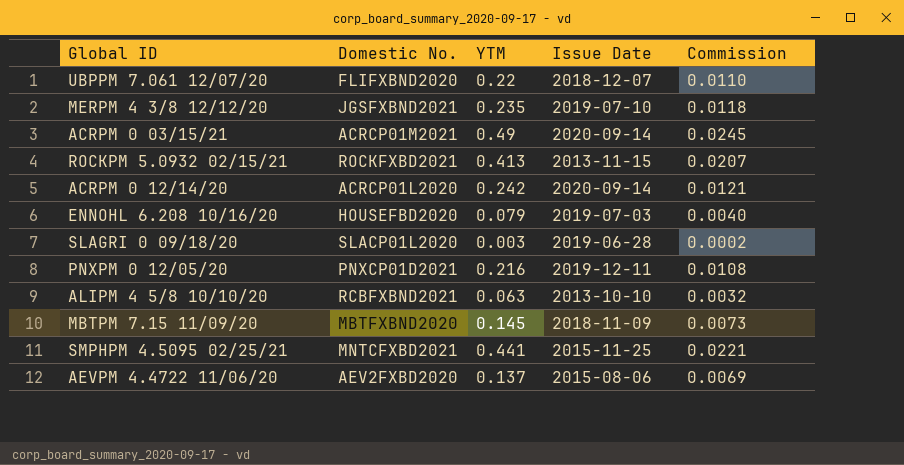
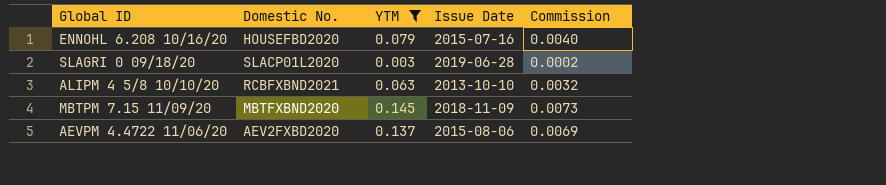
filter: none -> YTM <= 0.145
ENNOHL 6.208 10/16/20 | Issue Date: 2019-07-03 -> 2015-07-16

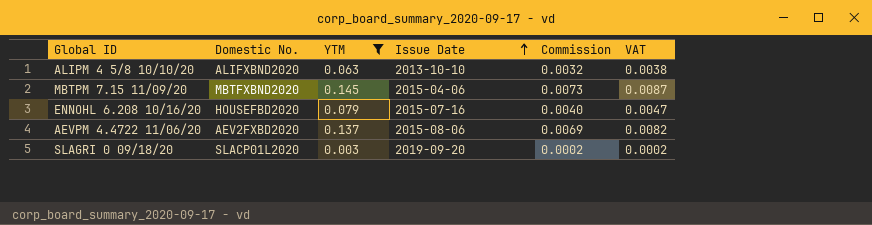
row order: none -> Issue Date ascending
column VAT | formula: none -> [YTM] * 0.06
ALIPM 4 5/8 10/10/20 | Domestic No.: RCBFXBND2021 -> ALIFXBND2020
MBTPM 7.15 11/09/20 | Issue Date: 2018-11-09 -> 2015-04-06
SLAGRI 0 09/18/20 | Issue Date: 2019-06-28 -> 2019-09-20

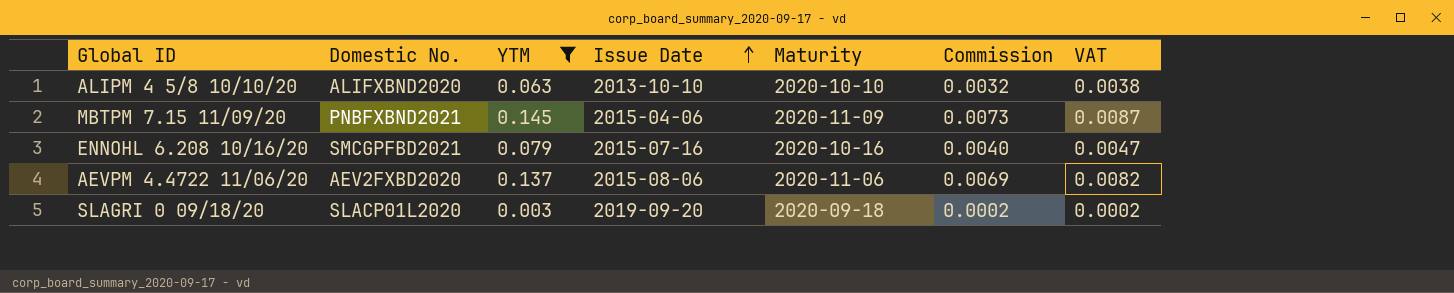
column Maturity | position: none -> 5
MBTPM 7.15 11/09/20 | Domestic No.: MBTFXBND2020 -> PNBFXBND2021
ENNOHL 6.208 10/16/20 | Domestic No.: HOUSEFBD2020 -> SMCGPFBD2021

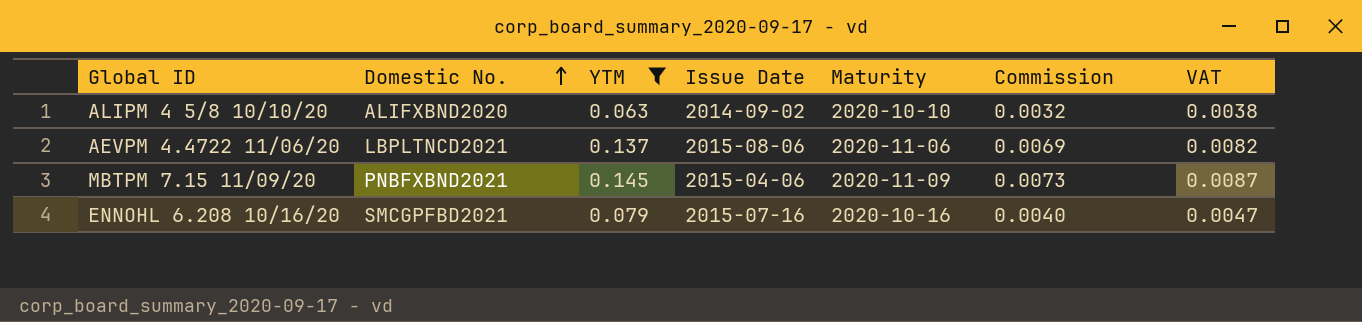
row order: Issue Date ascending -> Domestic No. ascending
row SLAGRI 0 09/18/20: SLACP01L2020 | 0.003 | 2019-09-20 | 2020-09-18 | 0.0002 | 0.0002 -> none
ALIPM 4 5/8 10/10/20 | Issue Date: 2013-10-10 -> 2014-09-02
AEVPM 4.4722 11/06/20 | Domestic No.: AEV2FXBD2020 -> LBPLTNCD2021

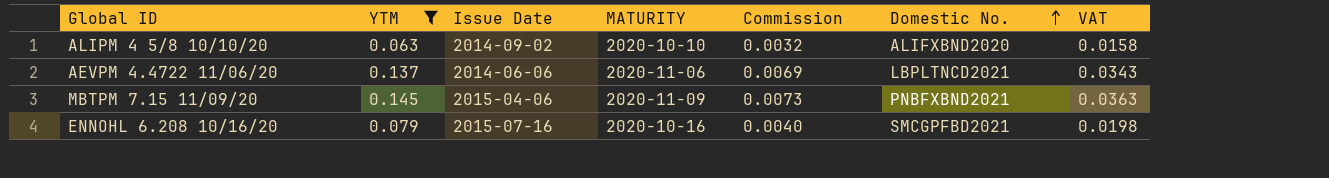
column name: Maturity -> MATURITY
column Domestic No. | position: 2 -> 6
column VAT | formula: [YTM] * 0.06 -> [YTM] * 0.25
AEVPM 4.4722 11/06/20 | Issue Date: 2015-08-06 -> 2014-06-06

